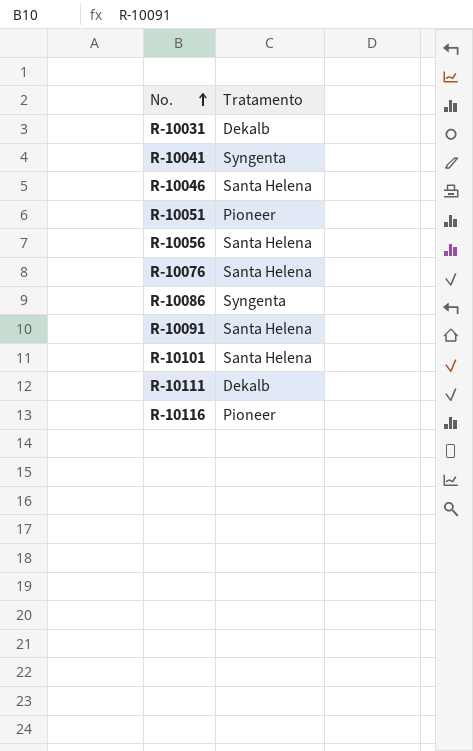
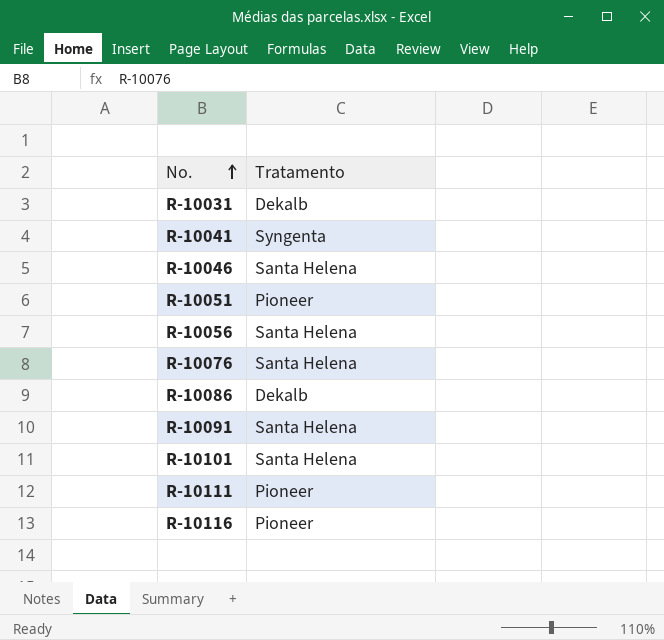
R-10086 | Tratamento: Syngenta -> Dekalb
R-10111 | Tratamento: Dekalb -> Pioneer

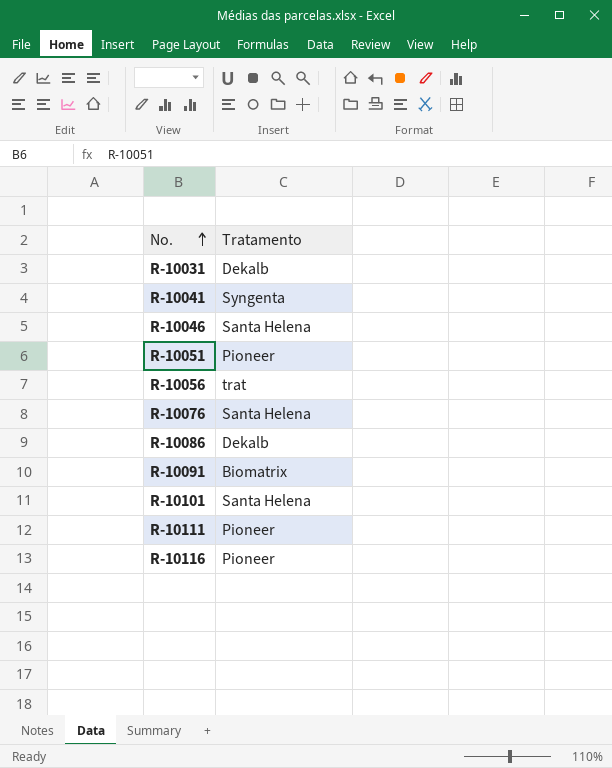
R-10056 | Tratamento: Santa Helena -> trat
R-10091 | Tratamento: Santa Helena -> Biomatrix

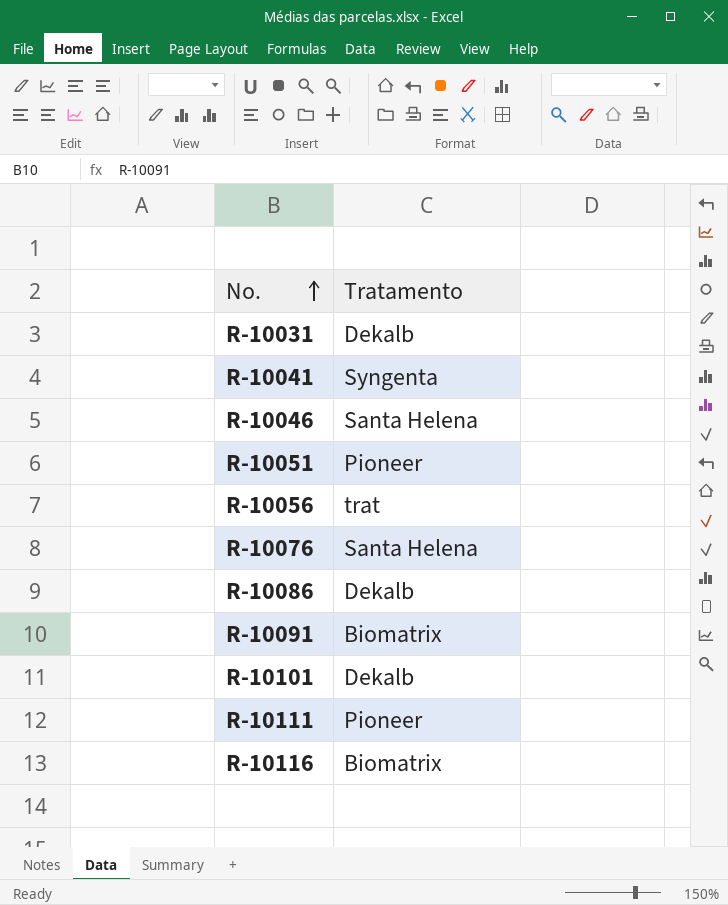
R-10101 | Tratamento: Santa Helena -> Dekalb
R-10116 | Tratamento: Pioneer -> Biomatrix

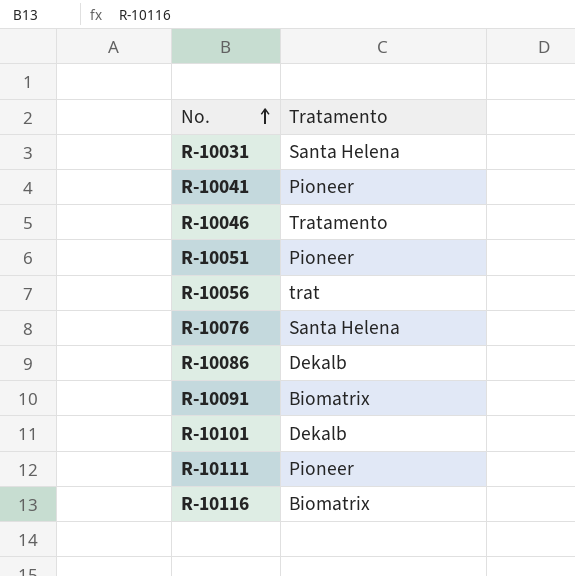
R-10031 | Tratamento: Dekalb -> Santa Helena
R-10041 | Tratamento: Syngenta -> Pioneer
R-10046 | Tratamento: Santa Helena -> Tratamento

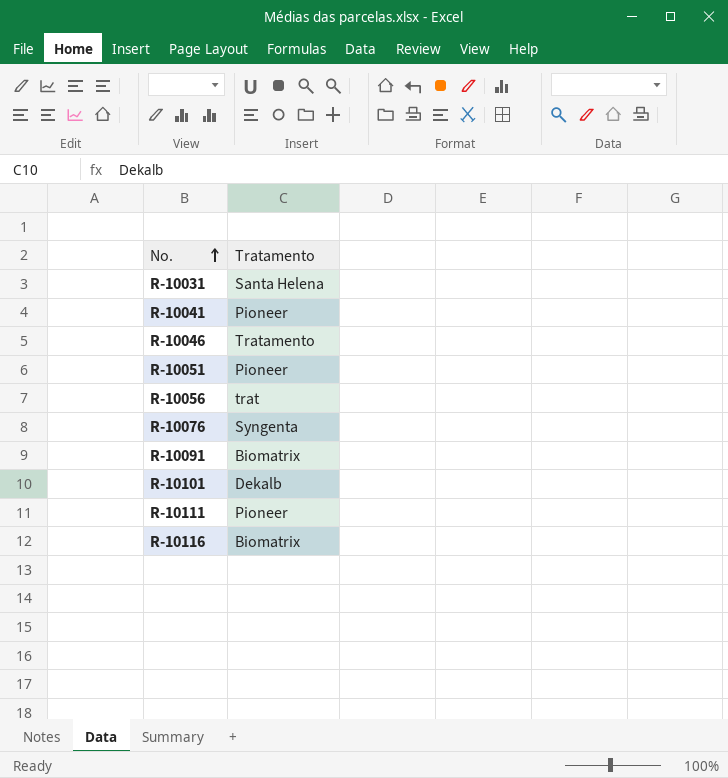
row R-10086: Dekalb -> none
R-10076 | Tratamento: Santa Helena -> Syngenta

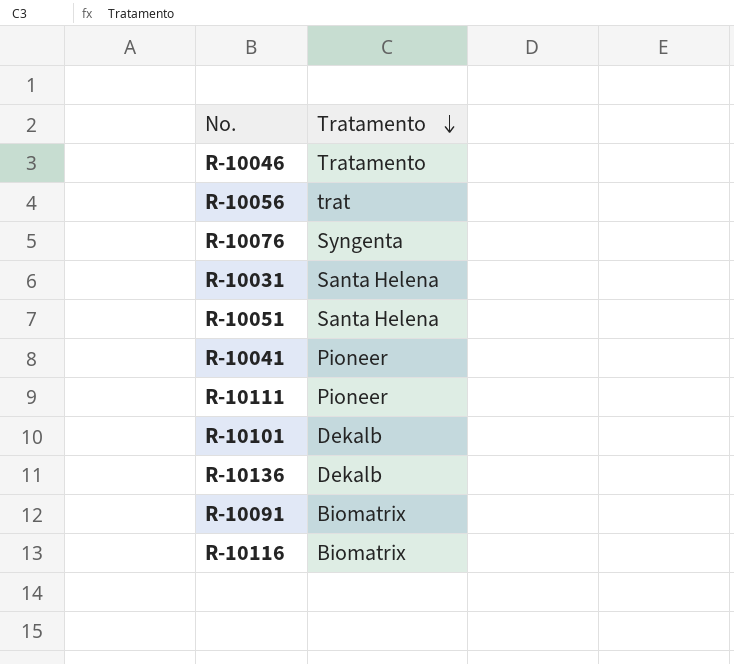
row order: No. ascending -> Tratamento descending
R-10051 | Tratamento: Pioneer -> Santa Helena
row R-10136: none -> Dekalb

